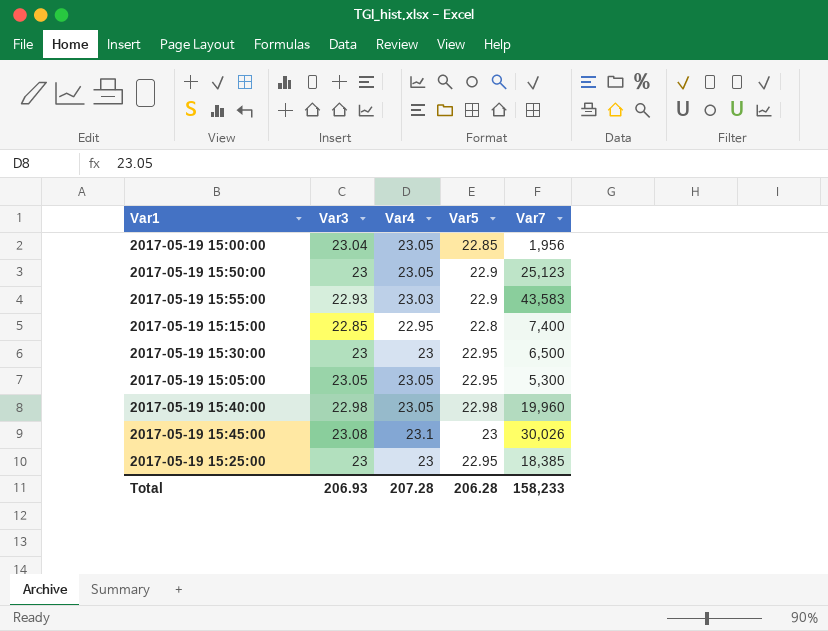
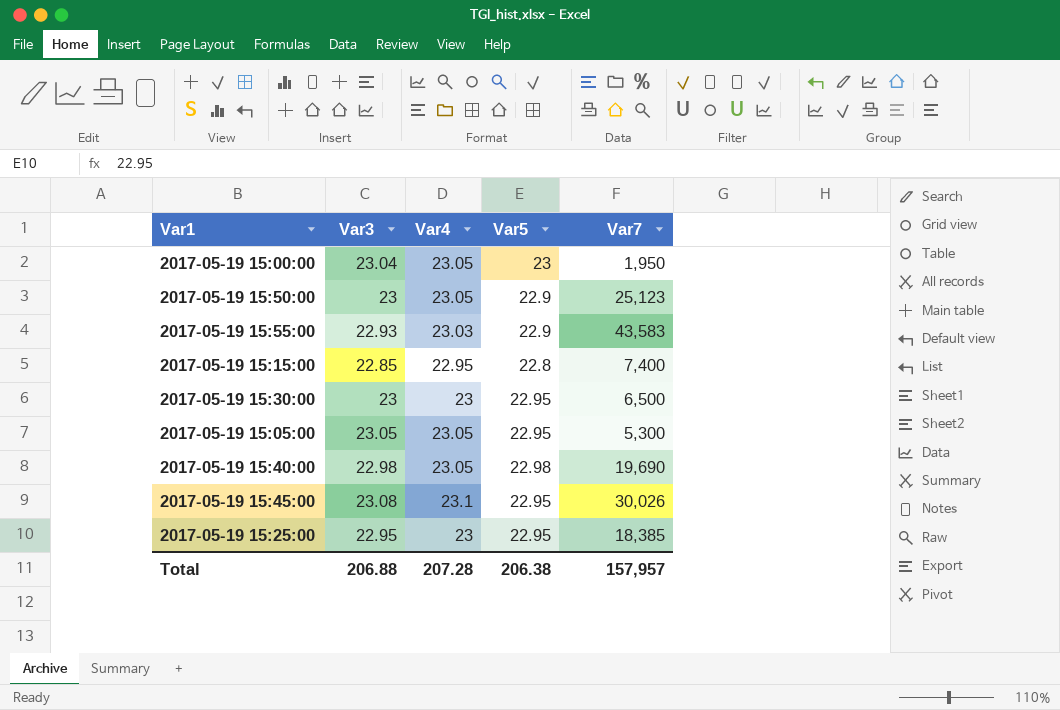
2017-05-19 15:00:00 | Var5: 22.85 -> 23
2017-05-19 15:00:00 | Var7: 1,956 -> 1,950
2017-05-19 15:40:00 | Var7: 19,960 -> 19,690
2017-05-19 15:45:00 | Var5: 23 -> 22.95
2017-05-19 15:25:00 | Var3: 23 -> 22.95
Total | Var3: 206.93 -> 206.88
Total | Var5: 206.28 -> 206.38
Total | Var7: 158,233 -> 157,957

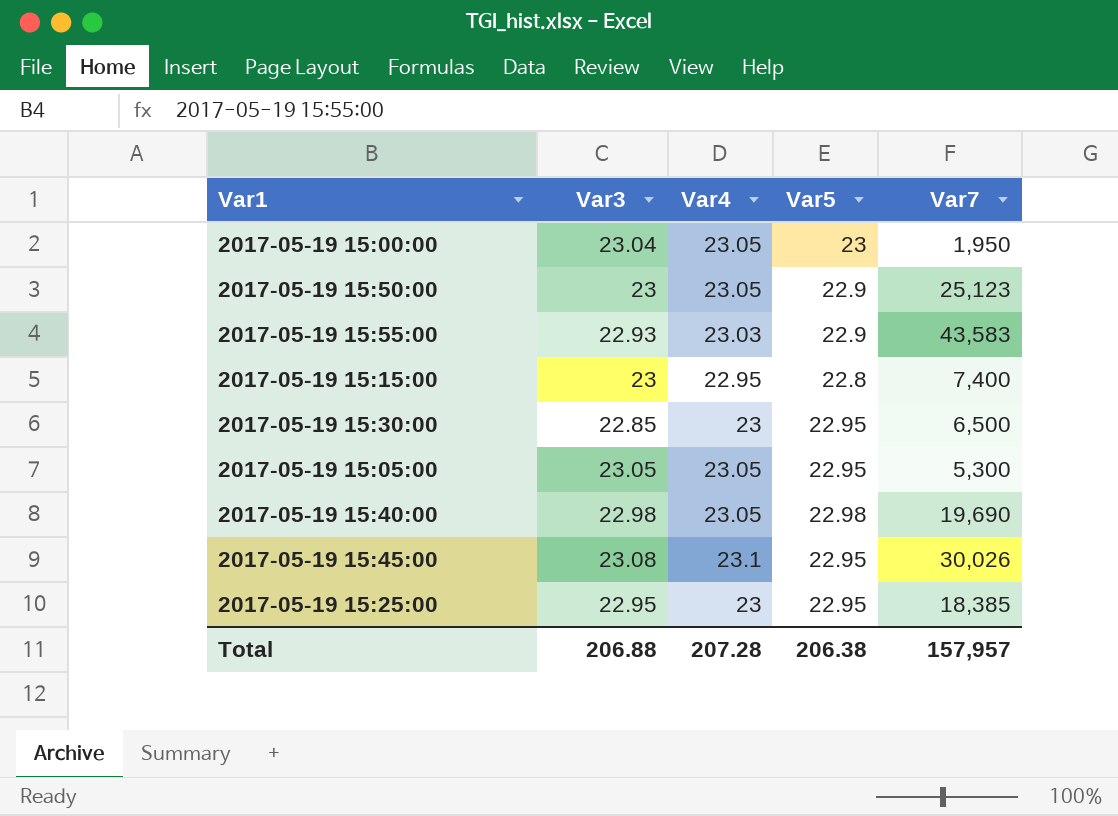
2017-05-19 15:15:00 | Var3: 22.85 -> 23
2017-05-19 15:30:00 | Var3: 23 -> 22.85

